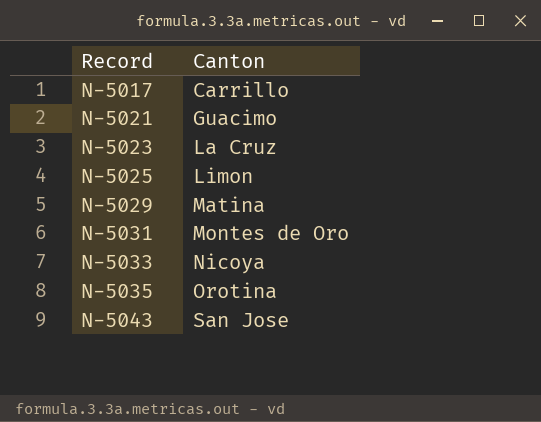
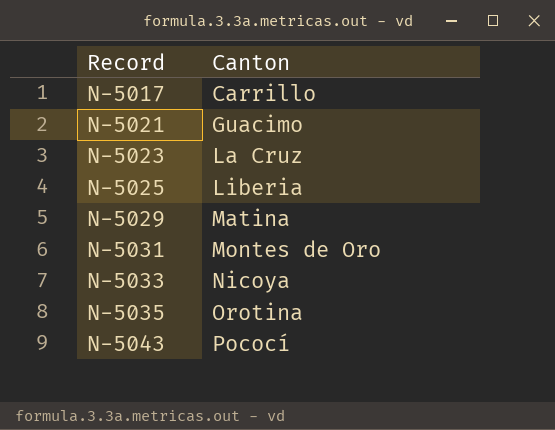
N-5025 | Canton: Limon -> Liberia
N-5043 | Canton: San Jose -> Pococí

